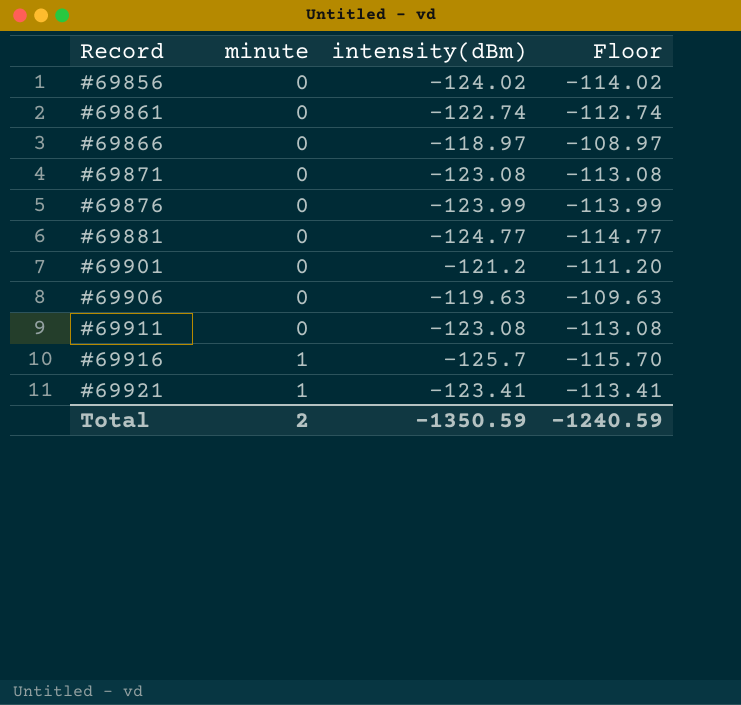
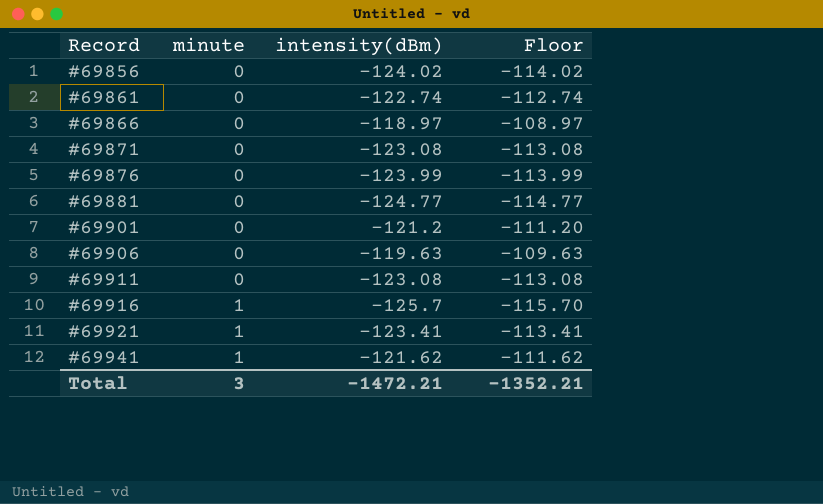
row #69941: none -> 1 | -121.62 | -111.62
Total | minute: 2 -> 3
Total | intensity(dBm): -1350.59 -> -1472.21
Total | Floor: -1240.59 -> -1352.21

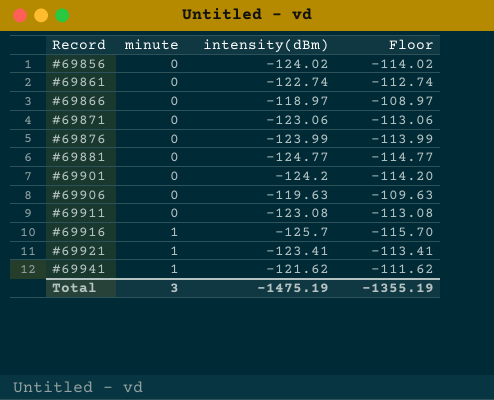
#69871 | intensity(dBm): -123.08 -> -123.06
#69871 | Floor: -113.08 -> -113.06
#69901 | intensity(dBm): -121.2 -> -124.2
#69901 | Floor: -111.20 -> -114.20
Total | intensity(dBm): -1472.21 -> -1475.19
Total | Floor: -1352.21 -> -1355.19

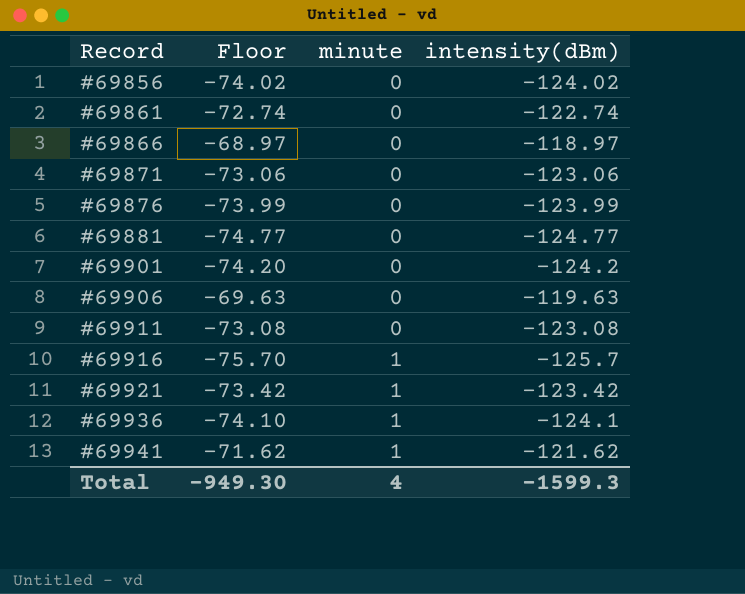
column Floor | formula: [intensity(dBm)] + 10 -> [intensity(dBm)] + 50
column Floor | position: 4 -> 2
#69921 | intensity(dBm): -123.41 -> -123.42
row #69936: none -> -74.10 | 1 | -124.1
Total | Floor: -1355.19 -> -949.30
Total | minute: 3 -> 4
Total | intensity(dBm): -1475.19 -> -1599.3

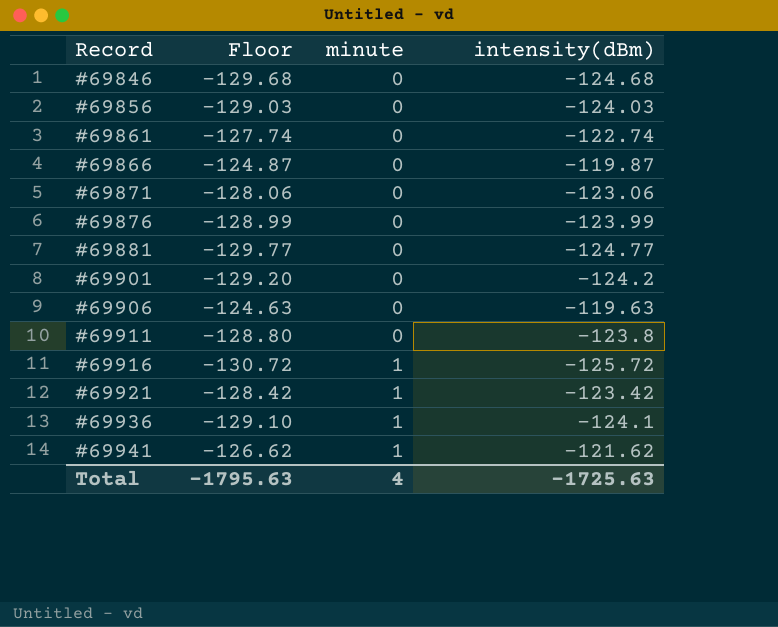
column Floor | formula: [intensity(dBm)] + 50 -> [intensity(dBm)] - 5
row #69846: none -> -129.68 | 0 | -124.68
#69856 | intensity(dBm): -124.02 -> -124.03
#69866 | intensity(dBm): -118.97 -> -119.87
#69911 | intensity(dBm): -123.08 -> -123.8
#69916 | intensity(dBm): -125.7 -> -125.72
Total | Floor: -949.30 -> -1795.63
Total | intensity(dBm): -1599.3 -> -1725.63

